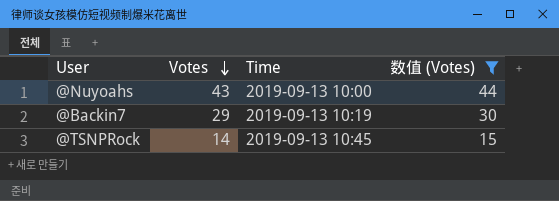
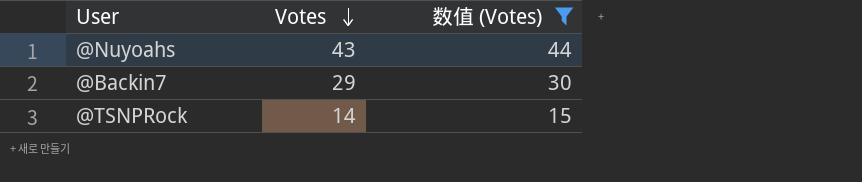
column Time | position: 3 -> none

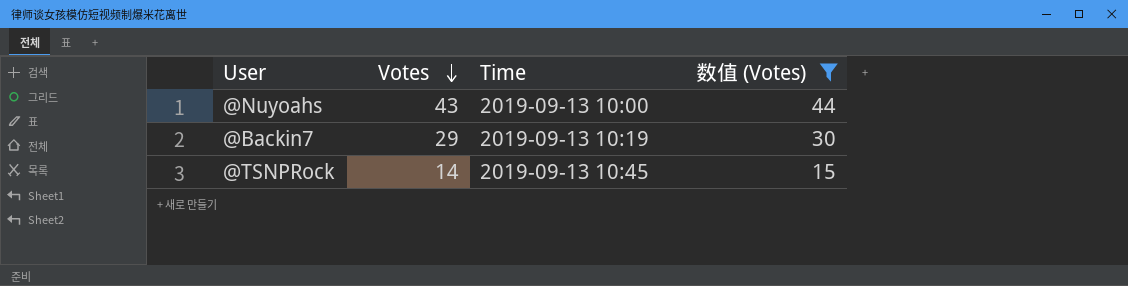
column Time | position: none -> 3

